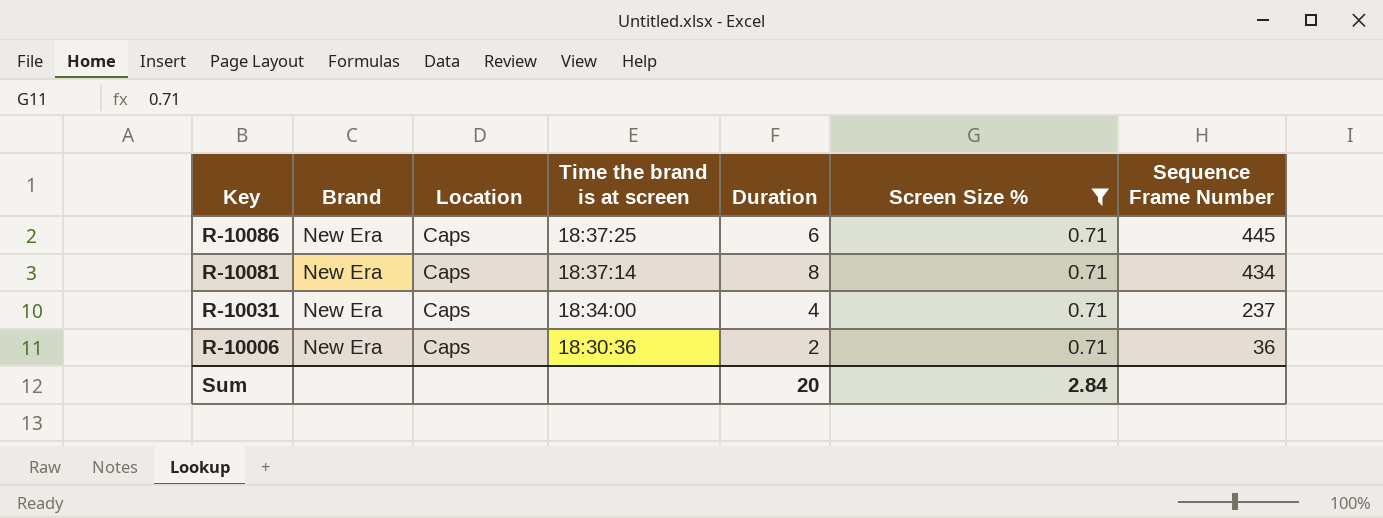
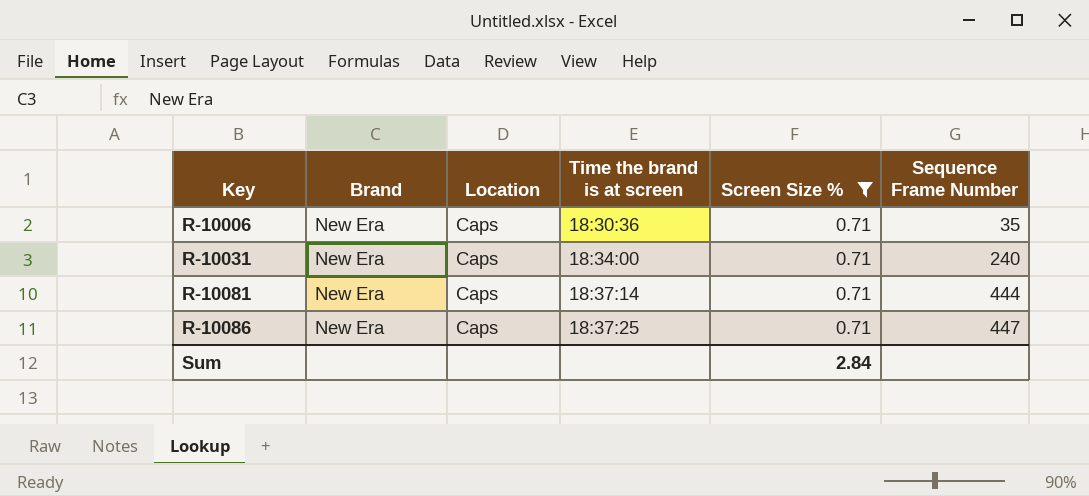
row order: Key descending -> Key ascending
column Duration | position: 5 -> none
R-10006 | Sequence Frame Number: 36 -> 35
R-10031 | Sequence Frame Number: 237 -> 240
R-10081 | Sequence Frame Number: 434 -> 444
R-10086 | Sequence Frame Number: 445 -> 447

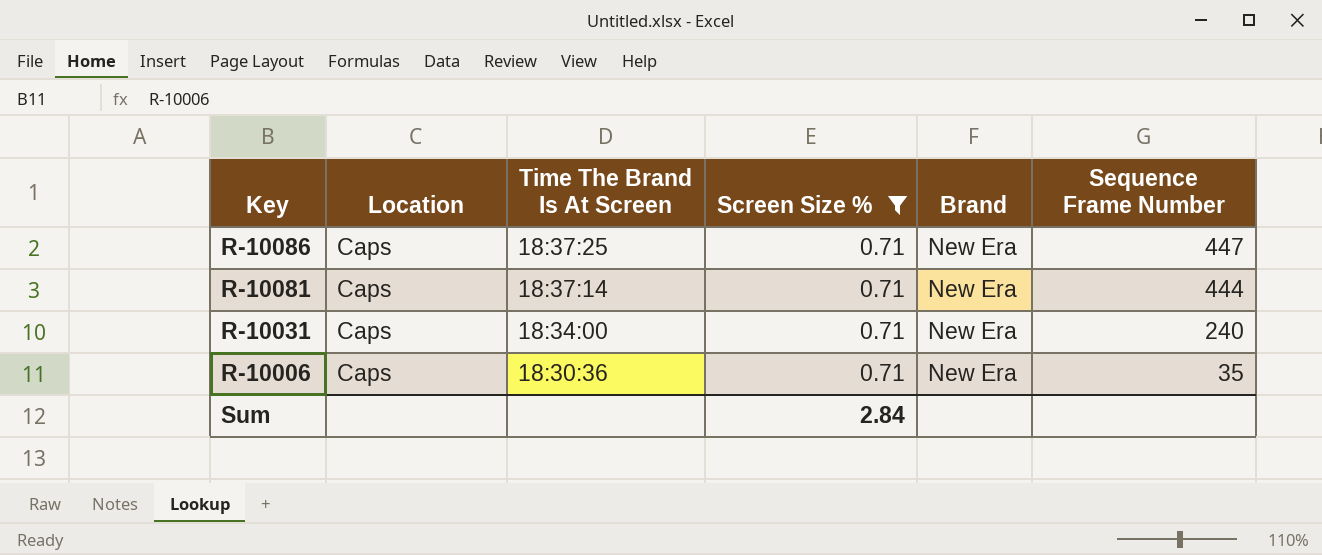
row order: Key ascending -> Key descending
column name: Time the brand is at screen -> Time The Brand Is At Screen
column Brand | position: 2 -> 5

